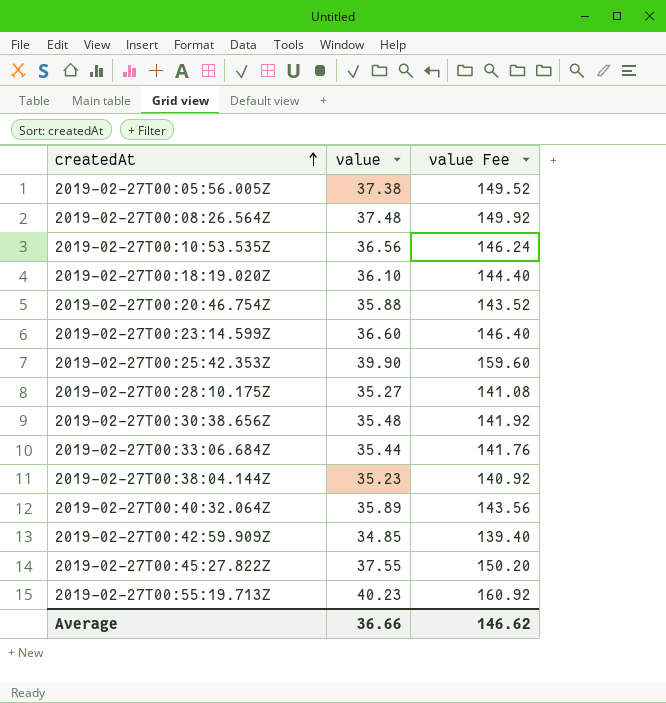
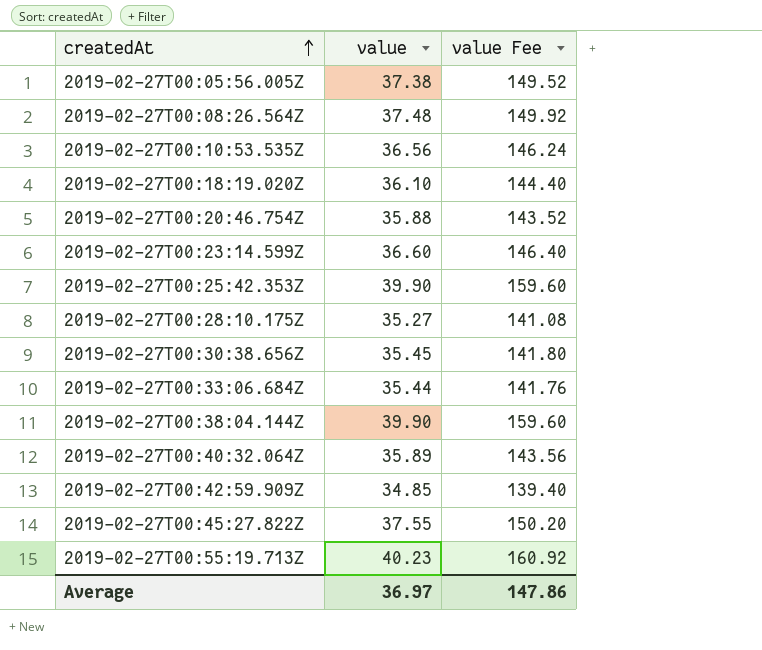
2019-02-27T00:30:38.656Z | value: 35.48 -> 35.45
2019-02-27T00:30:38.656Z | value Fee: 141.92 -> 141.80
2019-02-27T00:38:04.144Z | value: 35.23 -> 39.90
2019-02-27T00:38:04.144Z | value Fee: 140.92 -> 159.60
Average | value: 36.66 -> 36.97
Average | value Fee: 146.62 -> 147.86

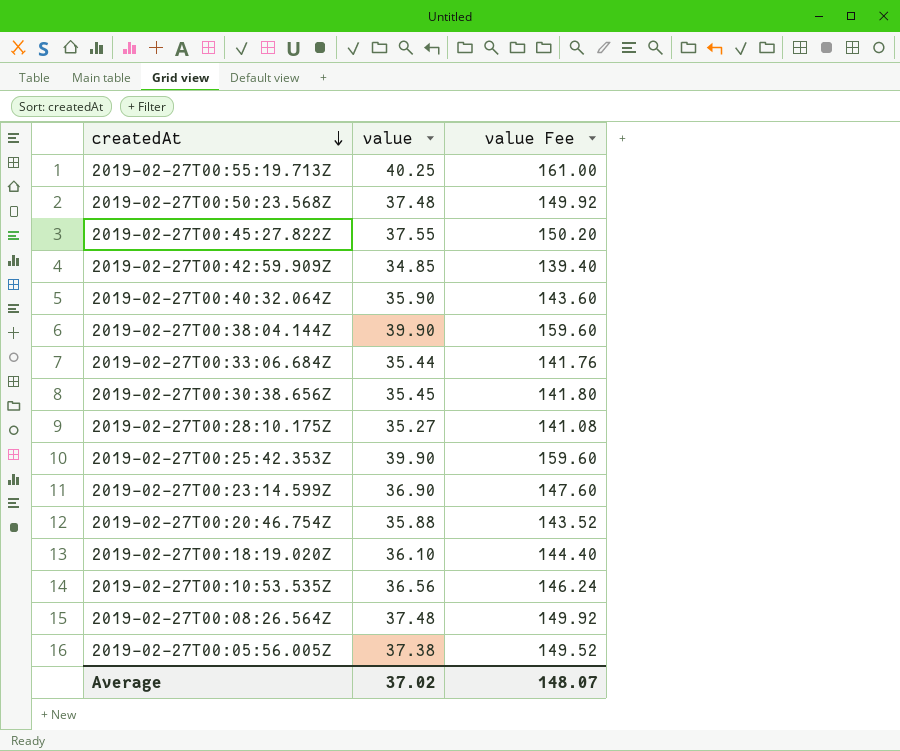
row order: createdAt ascending -> createdAt descending
2019-02-27T00:55:19.713Z | value: 40.23 -> 40.25
2019-02-27T00:55:19.713Z | value Fee: 160.92 -> 161.00
row 2019-02-27T00:50:23.568Z: none -> 37.48 | 149.92
2019-02-27T00:40:32.064Z | value: 35.89 -> 35.90
2019-02-27T00:40:32.064Z | value Fee: 143.56 -> 143.60
2019-02-27T00:23:14.599Z | value: 36.60 -> 36.90
2019-02-27T00:23:14.599Z | value Fee: 146.40 -> 147.60
Average | value: 36.97 -> 37.02
Average | value Fee: 147.86 -> 148.07

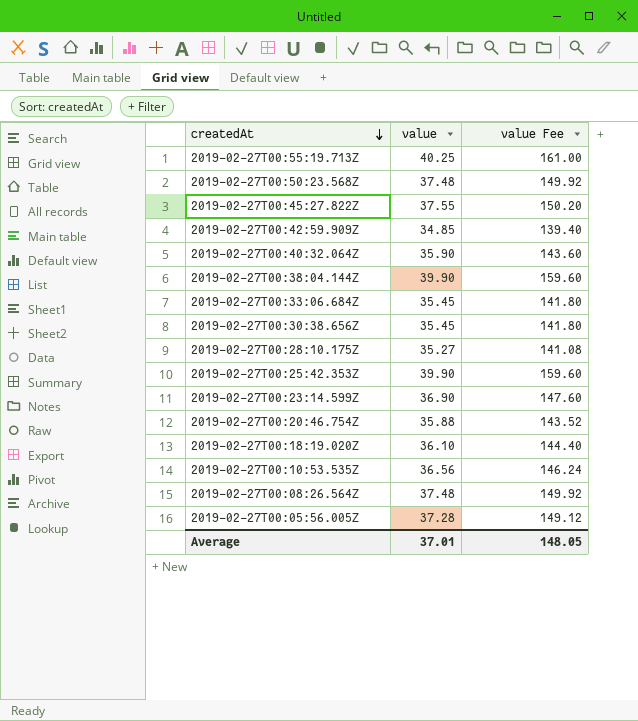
2019-02-27T00:33:06.684Z | value: 35.44 -> 35.45
2019-02-27T00:33:06.684Z | value Fee: 141.76 -> 141.80
2019-02-27T00:05:56.005Z | value: 37.38 -> 37.28
2019-02-27T00:05:56.005Z | value Fee: 149.52 -> 149.12
Average | value: 37.02 -> 37.01
Average | value Fee: 148.07 -> 148.05

